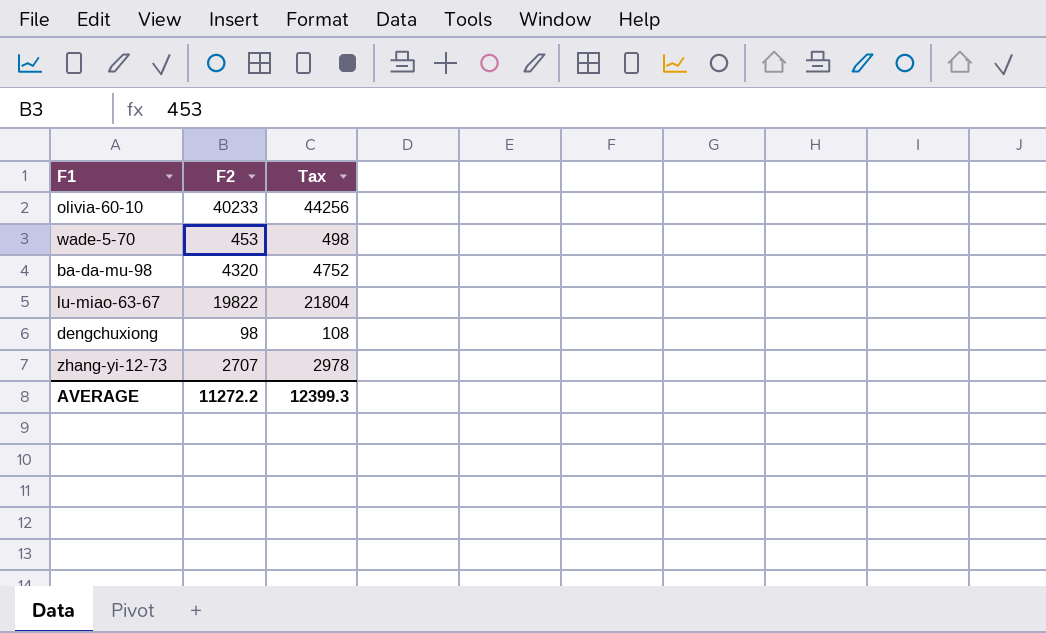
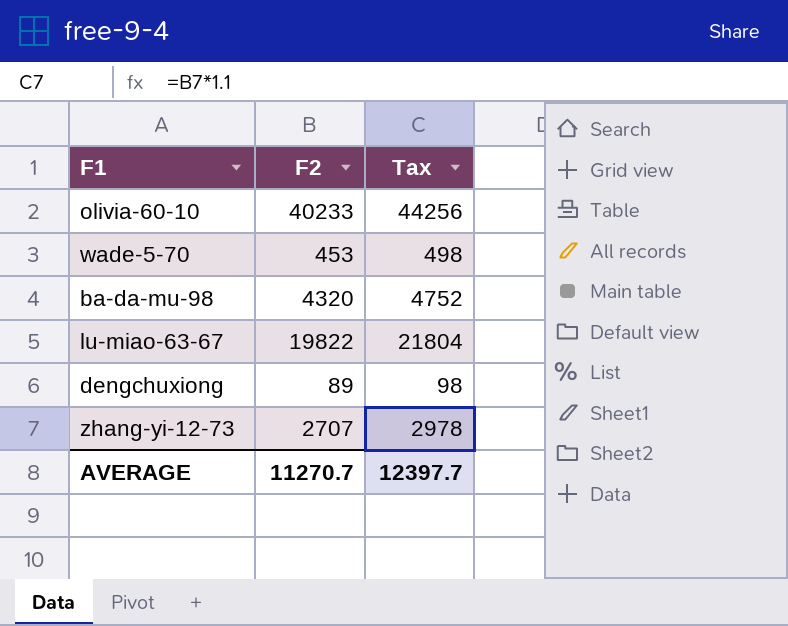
dengchuxiong | F2: 98 -> 89
dengchuxiong | Tax: 108 -> 98
AVERAGE | F2: 11272.2 -> 11270.7
AVERAGE | Tax: 12399.3 -> 12397.7

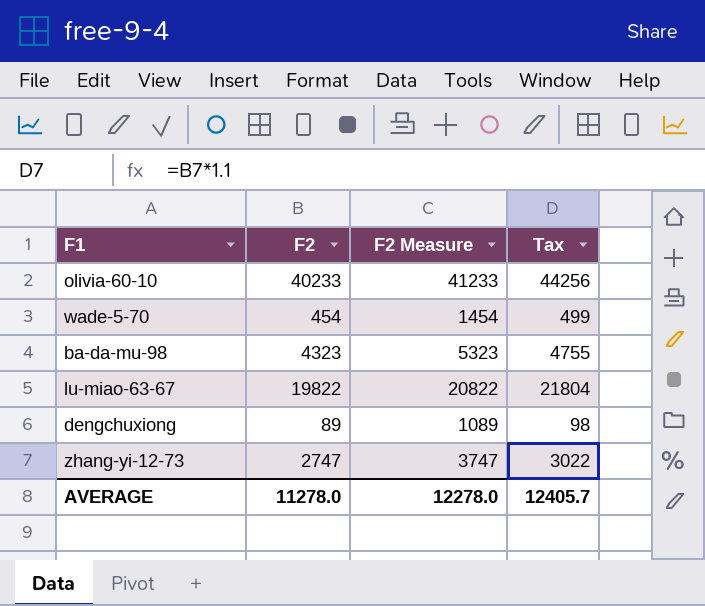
column F2 Measure | formula: none -> [F2] + 1000
wade-5-70 | F2: 453 -> 454
wade-5-70 | Tax: 498 -> 499
ba-da-mu-98 | F2: 4320 -> 4323
ba-da-mu-98 | Tax: 4752 -> 4755
zhang-yi-12-73 | F2: 2707 -> 2747
zhang-yi-12-73 | Tax: 2978 -> 3022
AVERAGE | F2: 11270.7 -> 11278.0
AVERAGE | Tax: 12397.7 -> 12405.7

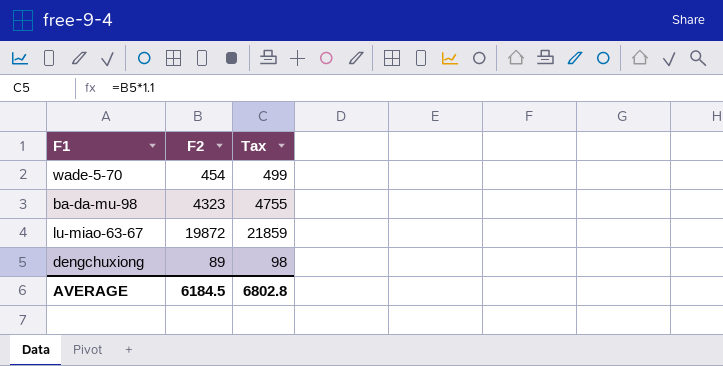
column F2 Measure | formula: [F2] + 1000 -> none
row olivia-60-10: 40233 | 41233 | 44256 -> none
row zhang-yi-12-73: 2747 | 3747 | 3022 -> none
lu-miao-63-67 | F2: 19822 -> 19872
lu-miao-63-67 | Tax: 21804 -> 21859
AVERAGE | F2: 11278.0 -> 6184.5
AVERAGE | Tax: 12405.7 -> 6802.8

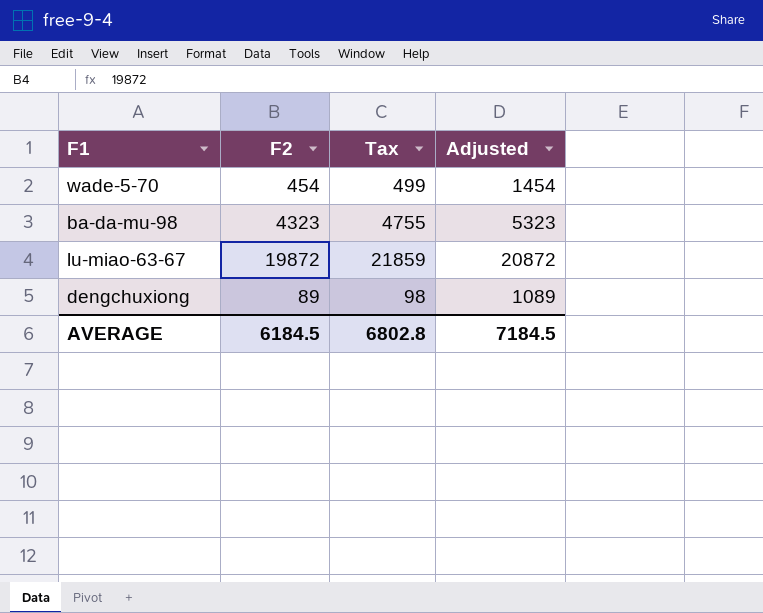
column Adjusted | formula: none -> [F2] + 1000

